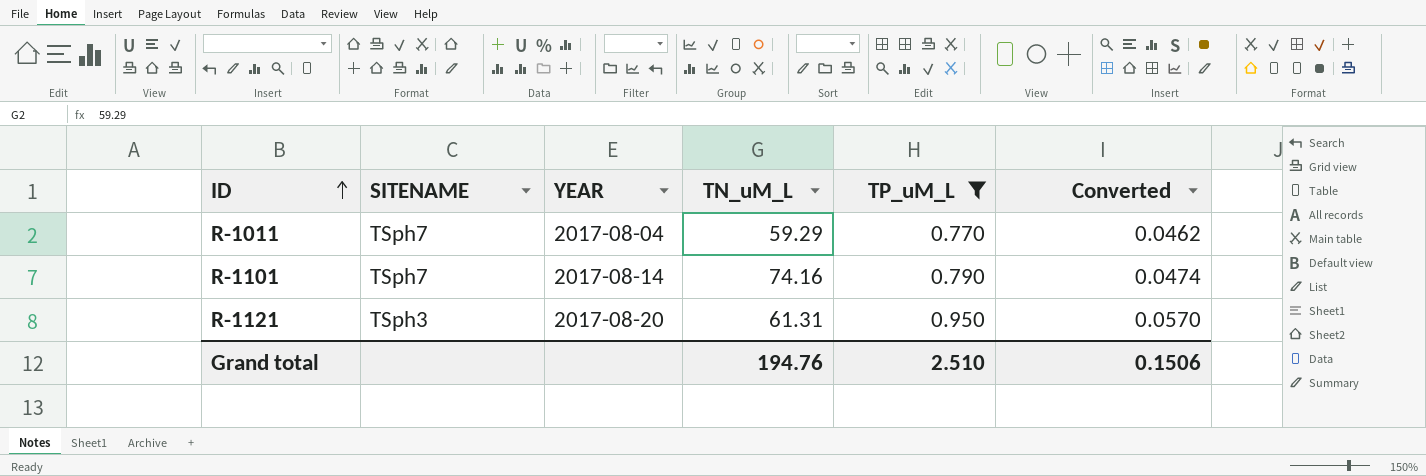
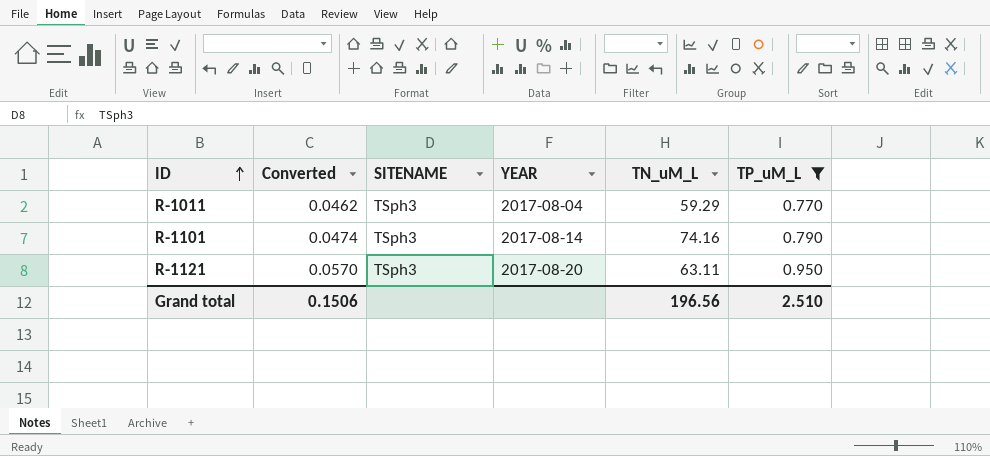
column Converted | position: 6 -> 2
R-1011 | SITENAME: TSph7 -> TSph3
R-1101 | SITENAME: TSph7 -> TSph3
R-1121 | TN_uM_L: 61.31 -> 63.11
Grand total | TN_uM_L: 194.76 -> 196.56

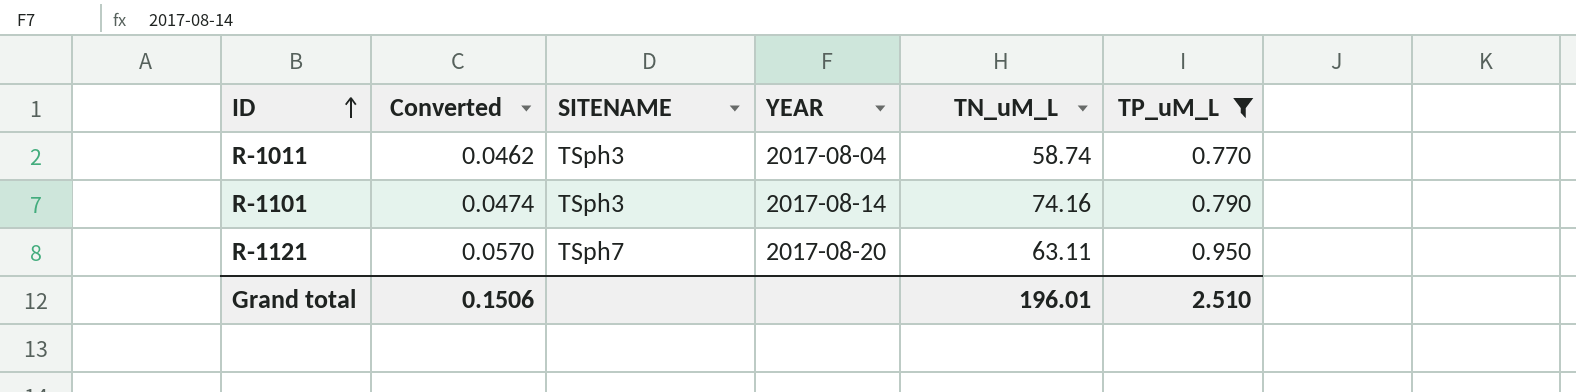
R-1011 | TN_uM_L: 59.29 -> 58.74
R-1121 | SITENAME: TSph3 -> TSph7
Grand total | TN_uM_L: 196.56 -> 196.01

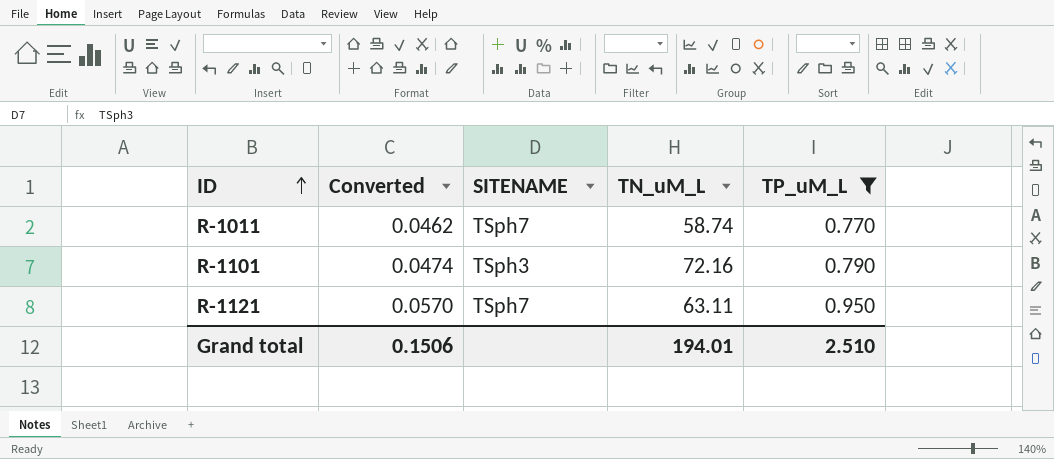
column YEAR | position: 4 -> none
R-1011 | SITENAME: TSph3 -> TSph7
R-1101 | TN_uM_L: 74.16 -> 72.16
Grand total | TN_uM_L: 196.01 -> 194.01

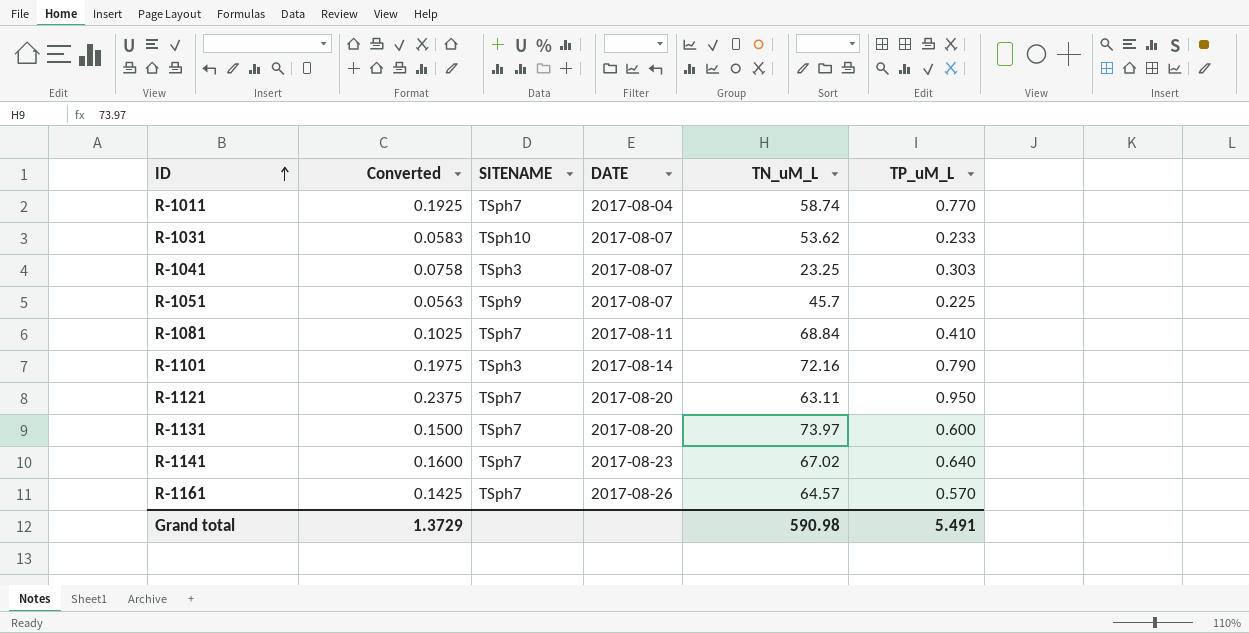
filter: TP_uM_L >= 0.770 -> none
column Converted | formula: [TP_uM_L] * 0.06 -> [TP_uM_L] * 0.25
column DATE | position: none -> 4
Grand total | Converted: 0.1506 -> 1.3729
Grand total | TN_uM_L: 194.01 -> 590.98
Grand total | TP_uM_L: 2.510 -> 5.491

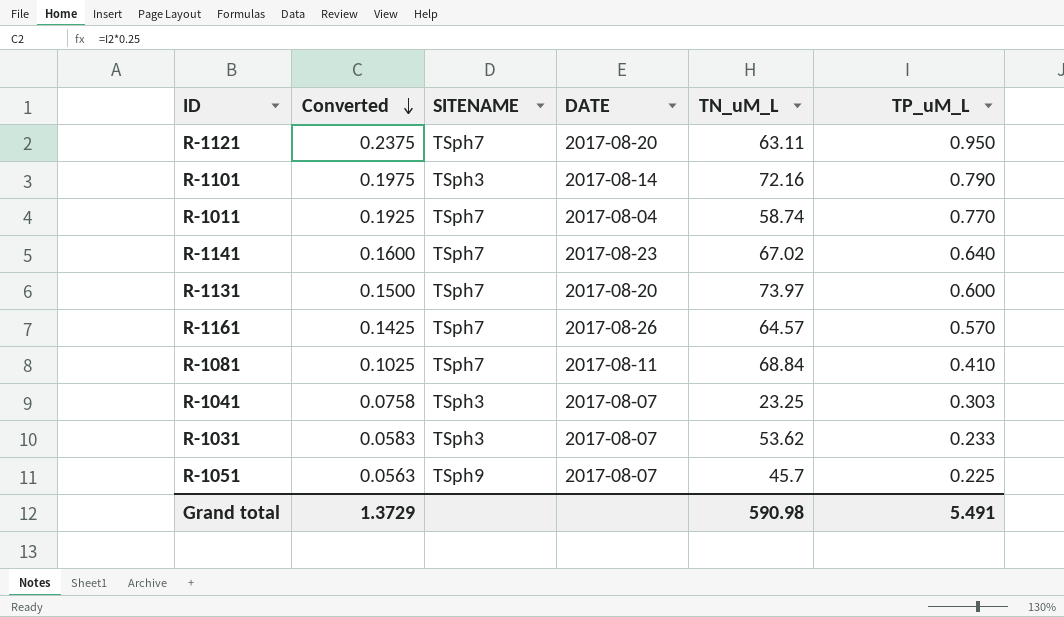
row order: ID ascending -> Converted descending
R-1031 | SITENAME: TSph10 -> TSph3

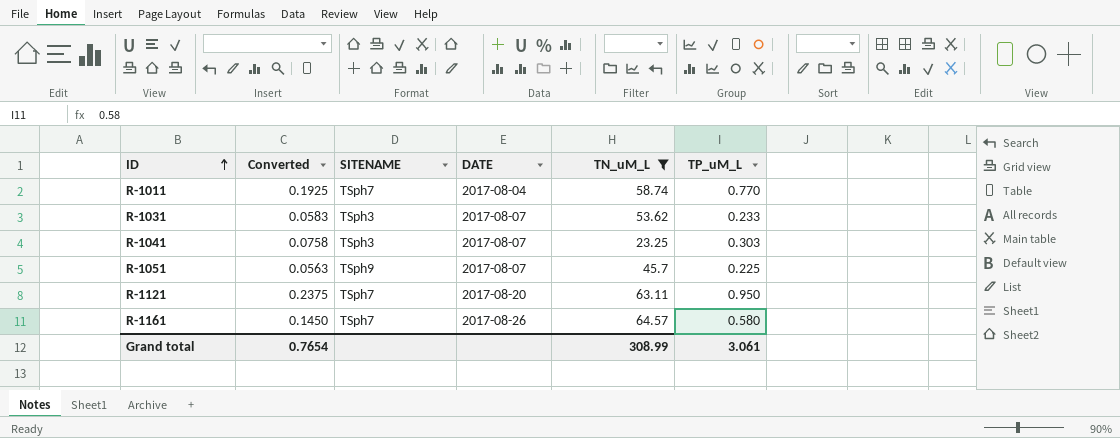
filter: none -> TN_uM_L <= 64.57
row order: Converted descending -> ID ascending
R-1161 | Converted: 0.1425 -> 0.1450
R-1161 | TP_uM_L: 0.570 -> 0.580
Grand total | Converted: 1.3729 -> 0.7654
Grand total | TN_uM_L: 590.98 -> 308.99
Grand total | TP_uM_L: 5.491 -> 3.061

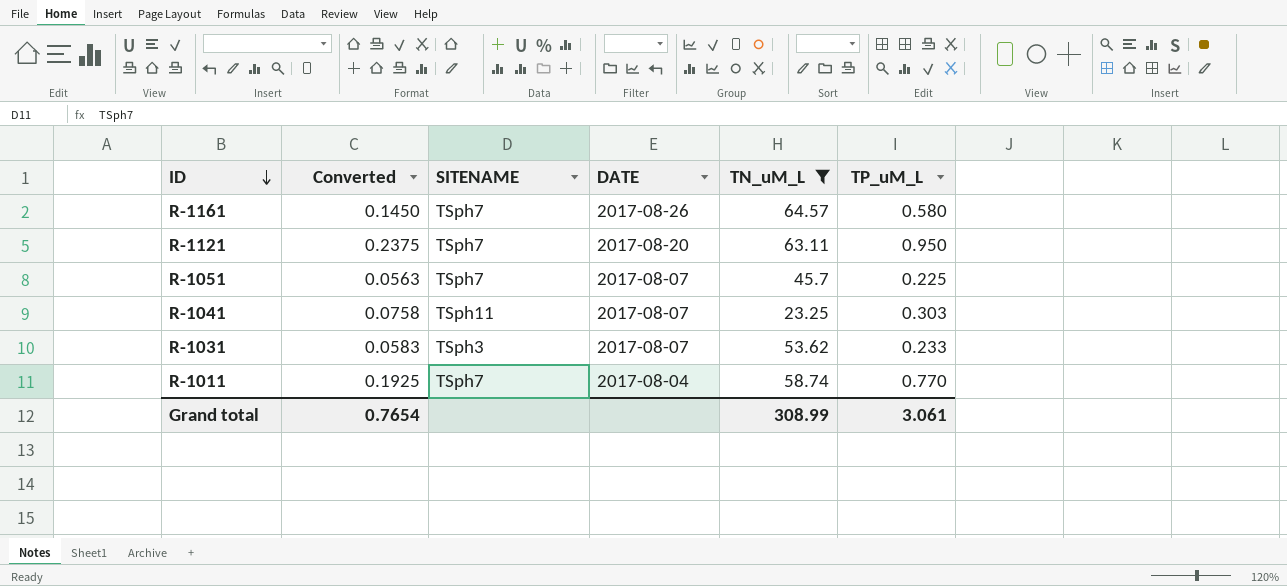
row order: ID ascending -> ID descending
R-1051 | SITENAME: TSph9 -> TSph7
R-1041 | SITENAME: TSph3 -> TSph11

